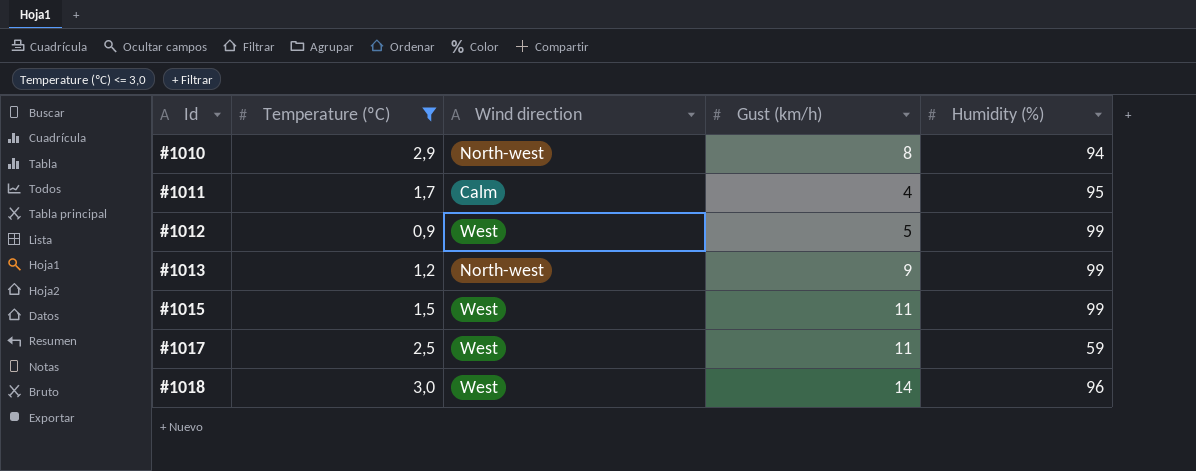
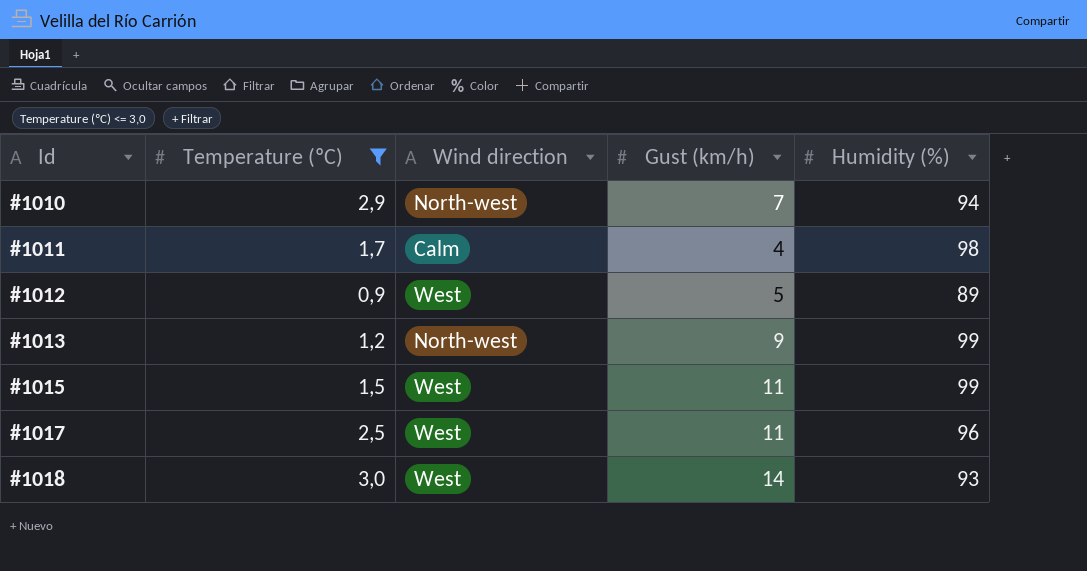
#1010 | Gust (km/h): 8 -> 7
#1011 | Humidity (%): 95 -> 98
#1012 | Humidity (%): 99 -> 89
#1017 | Humidity (%): 59 -> 96
#1018 | Humidity (%): 96 -> 93

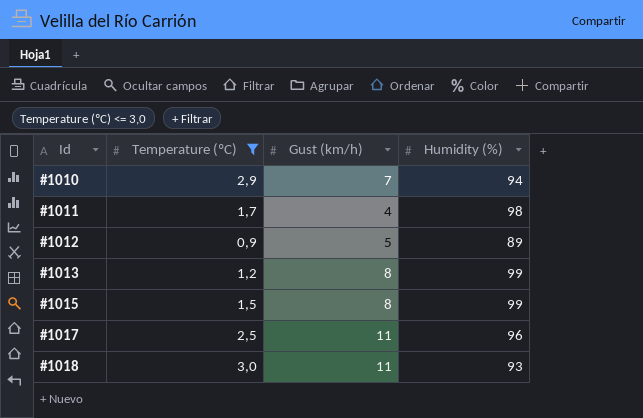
column Wind direction | position: 3 -> none
#1013 | Gust (km/h): 9 -> 8
#1015 | Gust (km/h): 11 -> 8
#1018 | Gust (km/h): 14 -> 11

